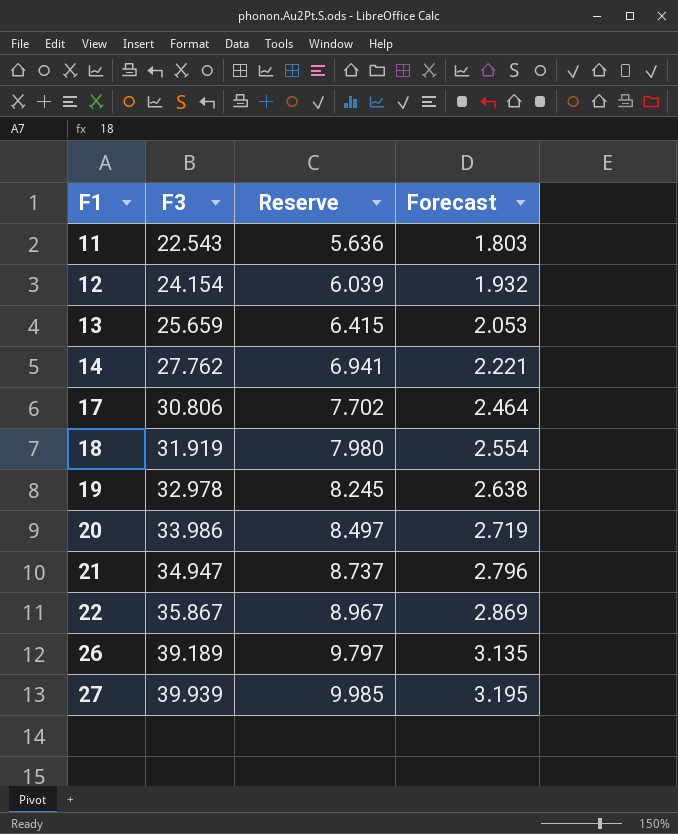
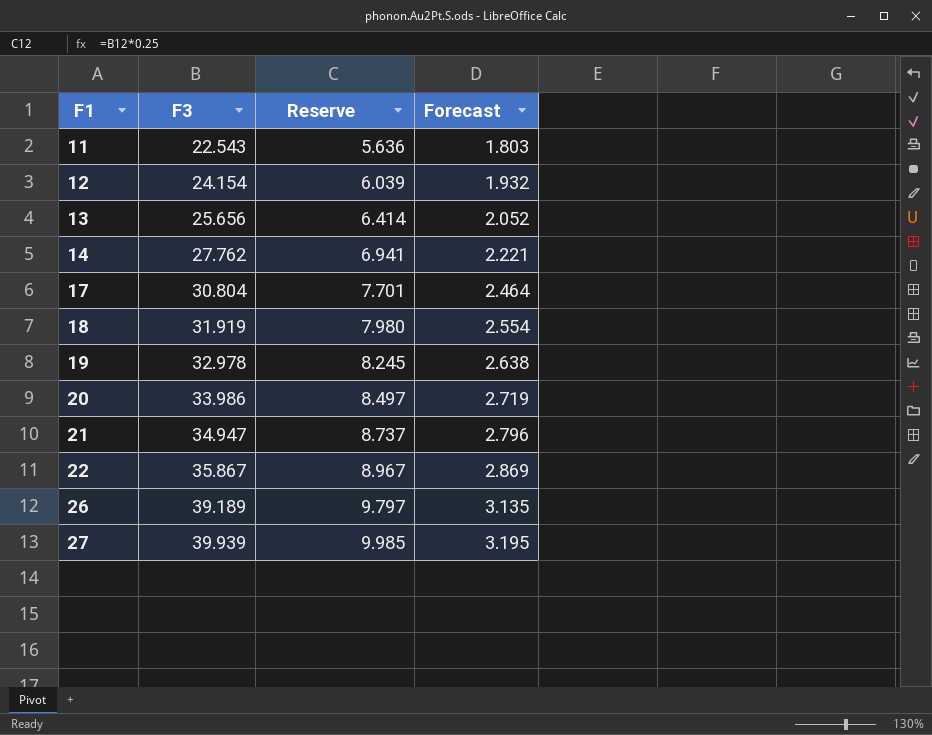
13 | F3: 25.659 -> 25.656
13 | Reserve: 6.415 -> 6.414
13 | Forecast: 2.053 -> 2.052
17 | F3: 30.806 -> 30.804
17 | Reserve: 7.702 -> 7.701

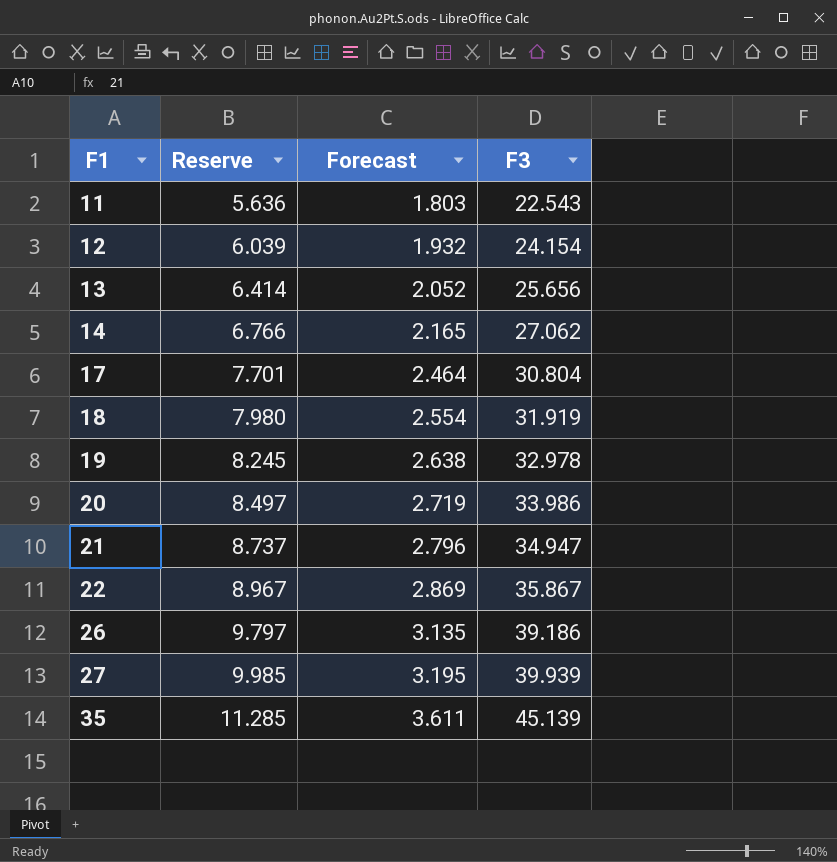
column F3 | position: 2 -> 4
14 | Reserve: 6.941 -> 6.766
14 | Forecast: 2.221 -> 2.165
14 | F3: 27.762 -> 27.062
26 | F3: 39.189 -> 39.186
row 35: none -> 11.285 | 3.611 | 45.139

